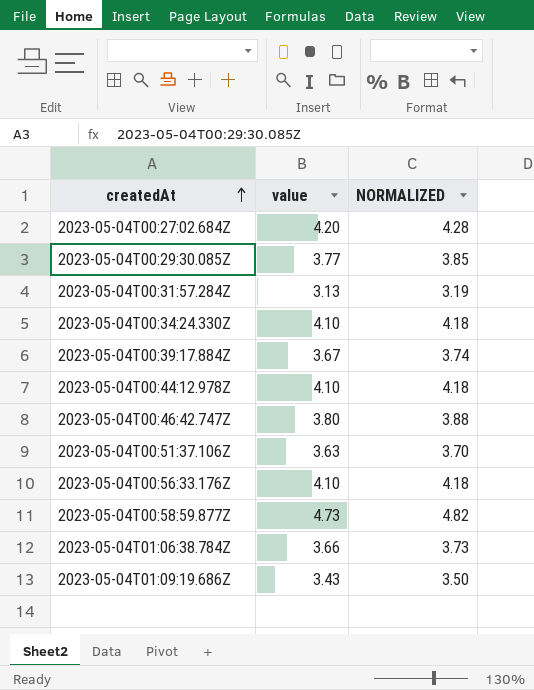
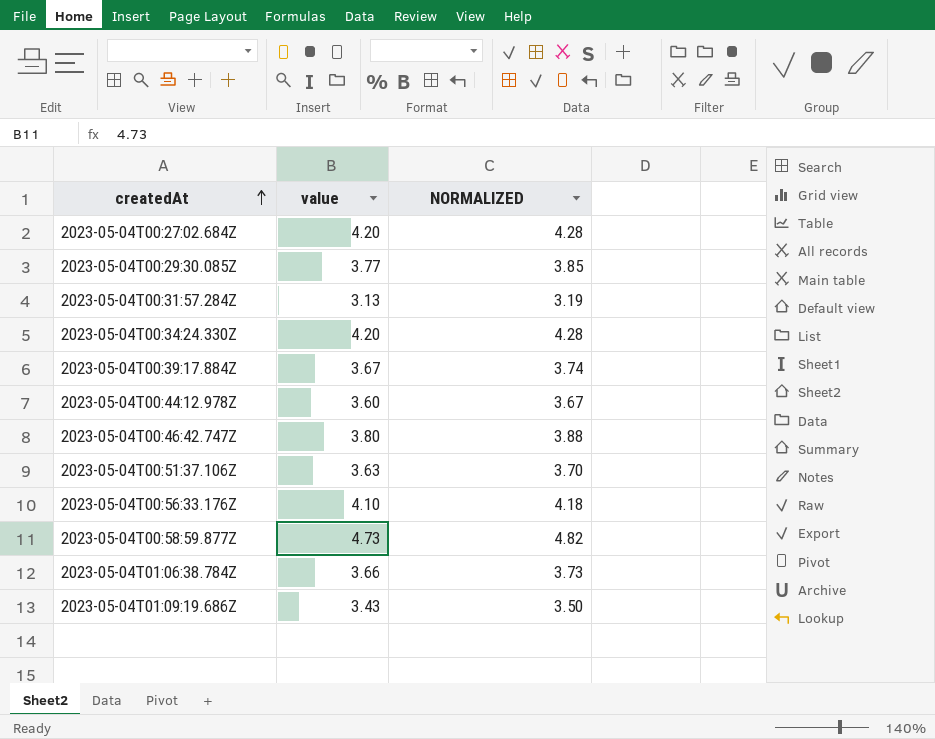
2023-05-04T00:34:24.330Z | value: 4.10 -> 4.20
2023-05-04T00:34:24.330Z | NORMALIZED: 4.18 -> 4.28
2023-05-04T00:44:12.978Z | value: 4.10 -> 3.60
2023-05-04T00:44:12.978Z | NORMALIZED: 4.18 -> 3.67

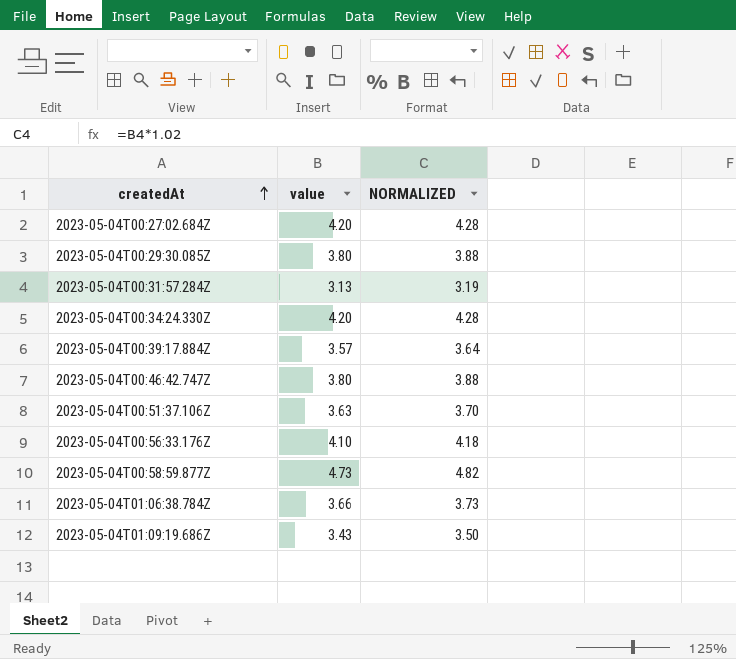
row 2023-05-04T00:44:12.978Z: 3.60 | 3.67 -> none
2023-05-04T00:29:30.085Z | value: 3.77 -> 3.80
2023-05-04T00:29:30.085Z | NORMALIZED: 3.85 -> 3.88
2023-05-04T00:39:17.884Z | value: 3.67 -> 3.57
2023-05-04T00:39:17.884Z | NORMALIZED: 3.74 -> 3.64

